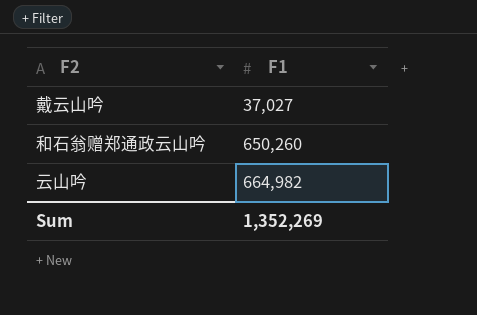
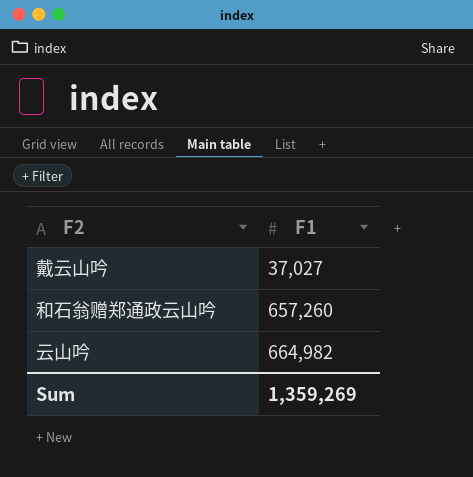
和石翁赠郑通政云山吟 | F1: 650,260 -> 657,260
Sum | F1: 1,352,269 -> 1,359,269

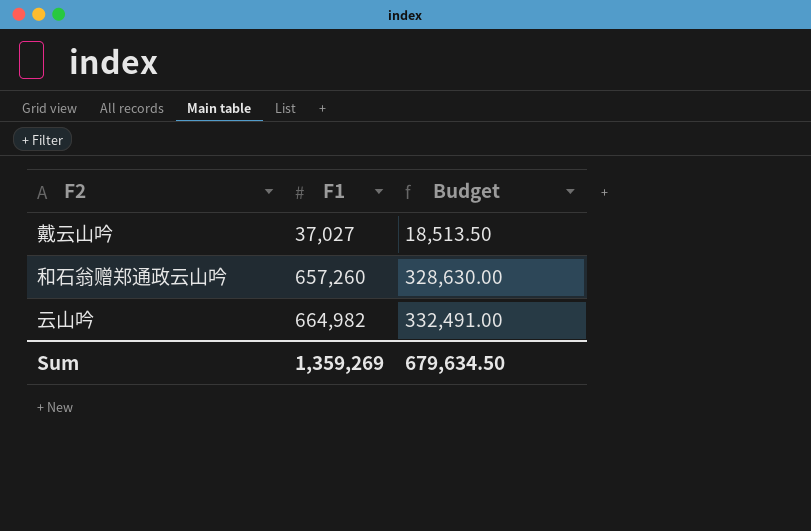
column Budget | formula: none -> [F1] * 0.5

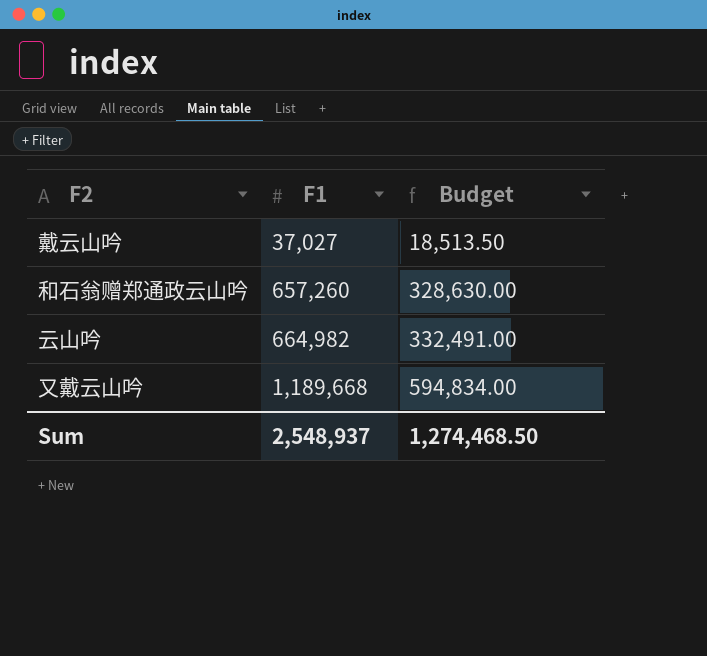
row 又戴云山吟: none -> 1,189,668 | 594,834.00
Sum | F1: 1,359,269 -> 2,548,937
Sum | Budget: 679,634.50 -> 1,274,468.50

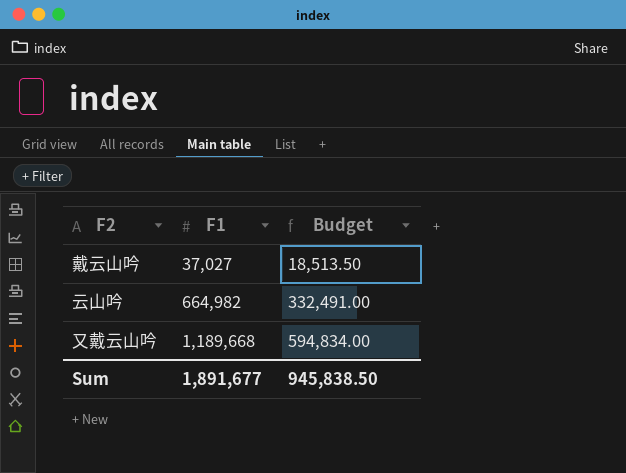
row 和石翁赠郑通政云山吟: 657,260 | 328,630.00 -> none
Sum | F1: 2,548,937 -> 1,891,677
Sum | Budget: 1,274,468.50 -> 945,838.50

